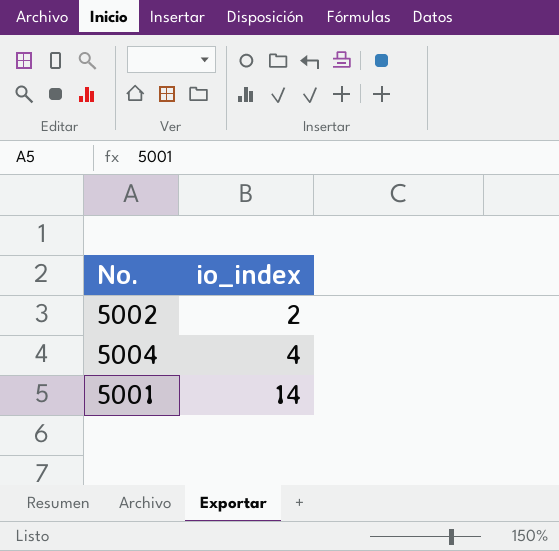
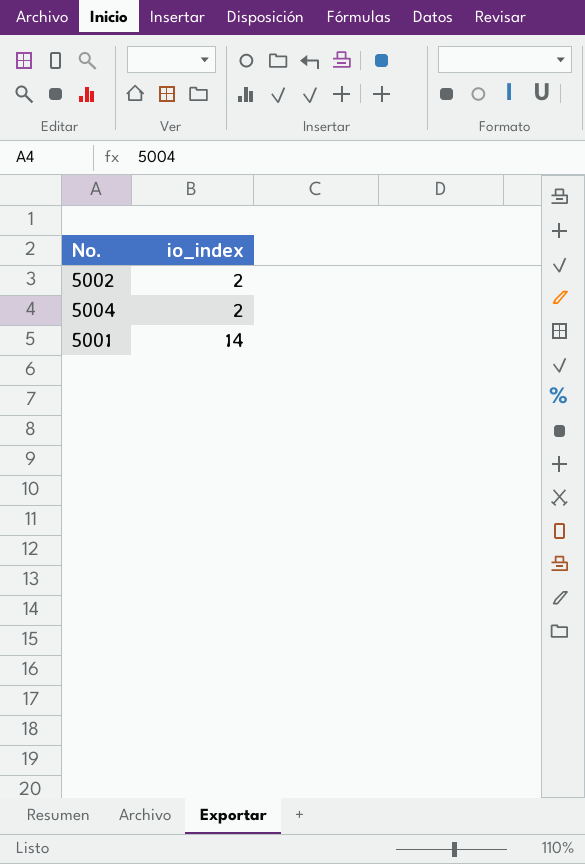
5004 | io_index: 4 -> 2

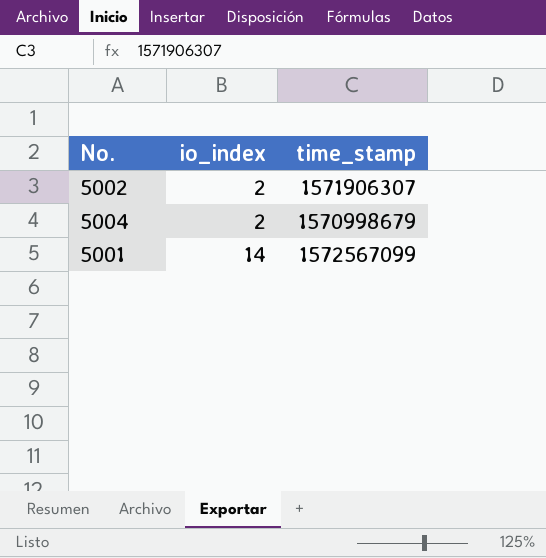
column time_stamp | position: none -> 3

